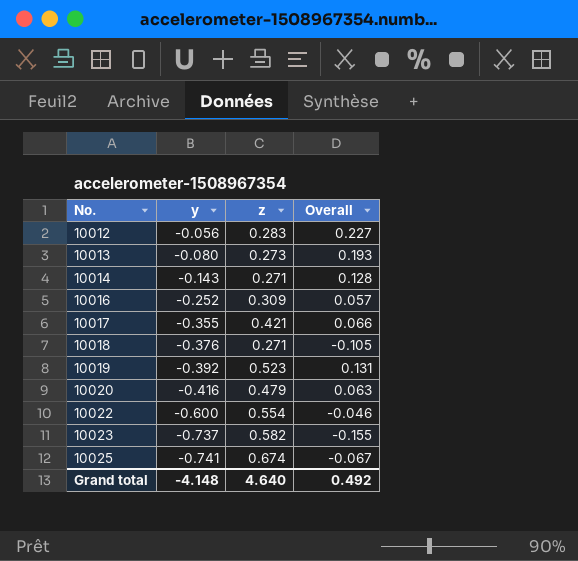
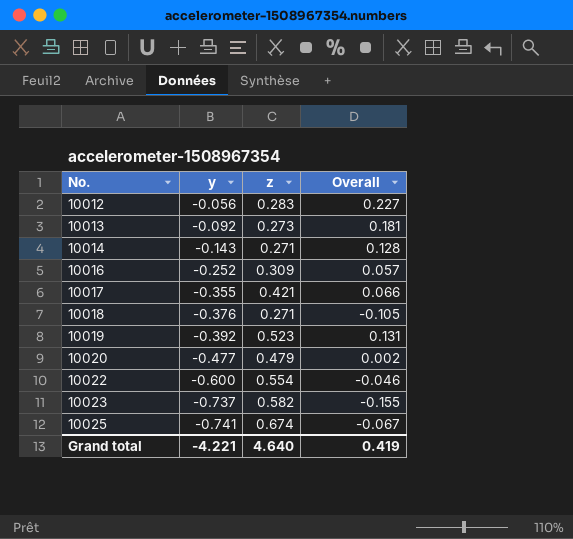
10013 | y: -0.080 -> -0.092
10013 | Overall: 0.193 -> 0.181
10020 | y: -0.416 -> -0.477
10020 | Overall: 0.063 -> 0.002
Grand total | y: -4.148 -> -4.221
Grand total | Overall: 0.492 -> 0.419

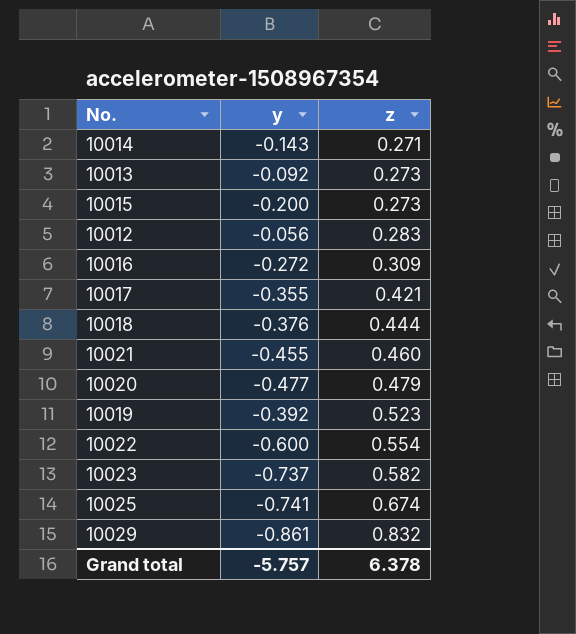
row order: No. ascending -> z ascending
column Overall | formula: [y] + [z] -> none
row 10015: none -> -0.200 | 0.273
10016 | y: -0.252 -> -0.272
10018 | z: 0.271 -> 0.444
row 10021: none -> -0.455 | 0.460
row 10029: none -> -0.861 | 0.832
Grand total | y: -4.221 -> -5.757
Grand total | z: 4.640 -> 6.378

